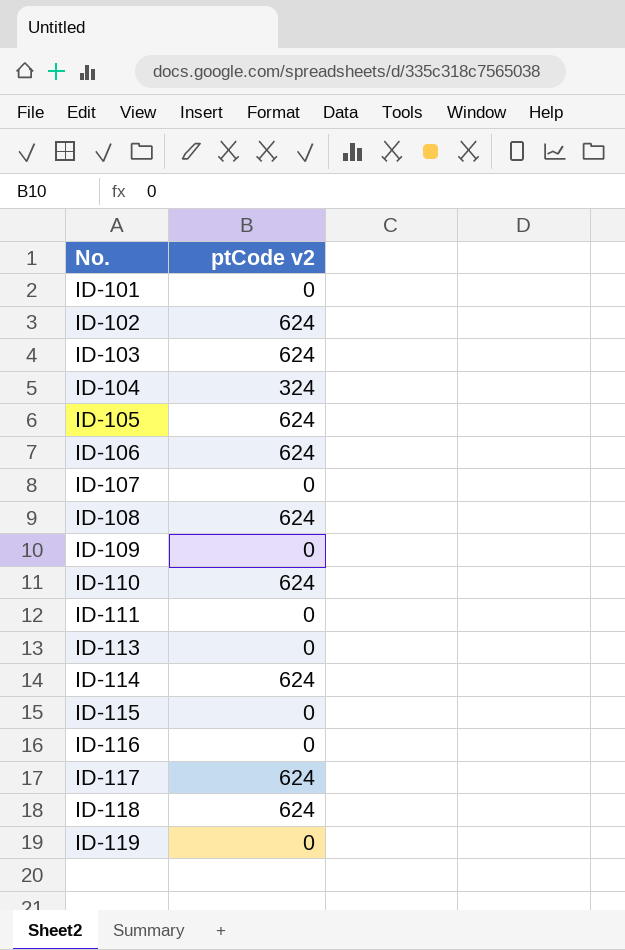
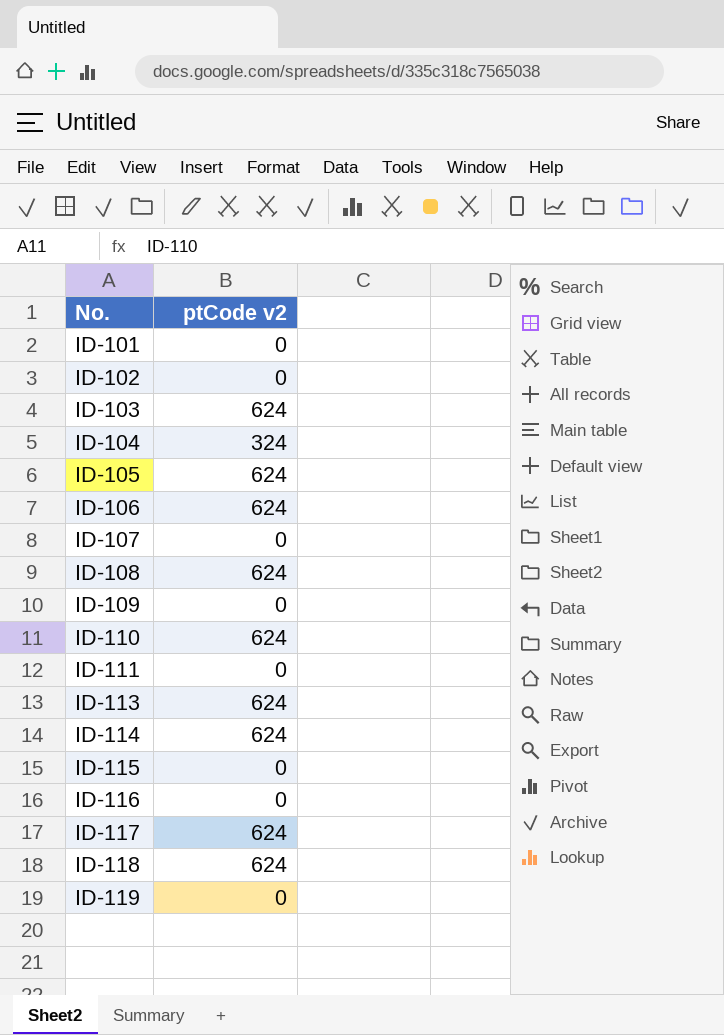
ID-102 | ptCode v2: 624 -> 0
ID-113 | ptCode v2: 0 -> 624

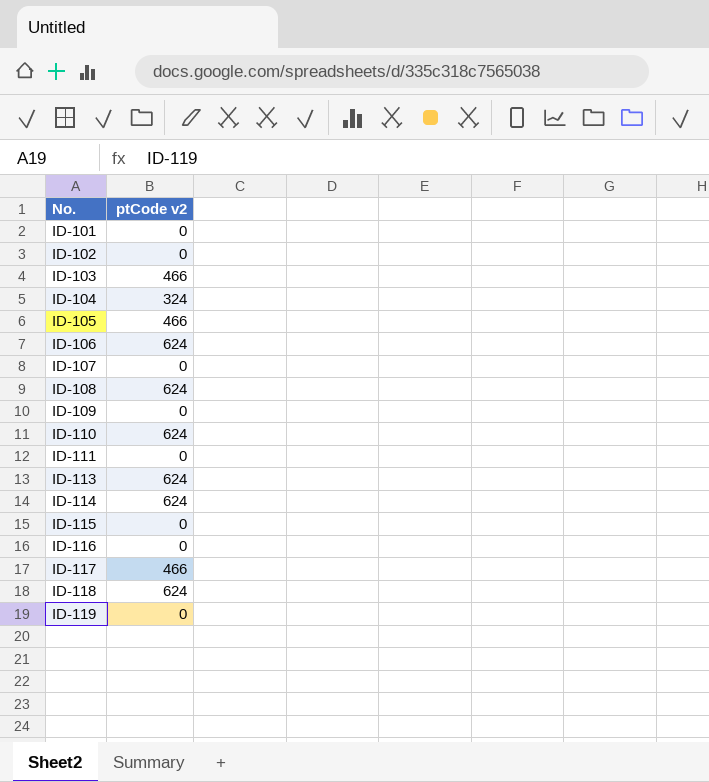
ID-103 | ptCode v2: 624 -> 466
ID-105 | ptCode v2: 624 -> 466
ID-117 | ptCode v2: 624 -> 466

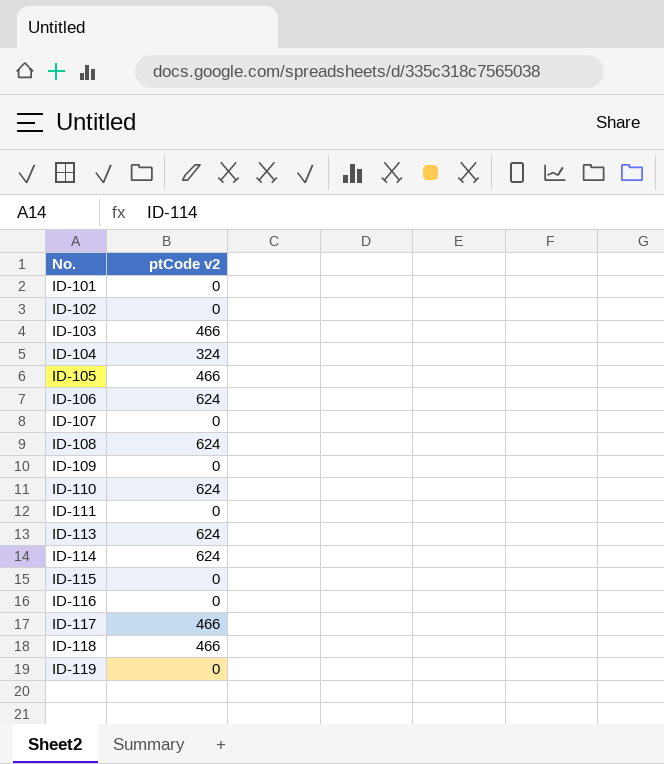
ID-118 | ptCode v2: 624 -> 466

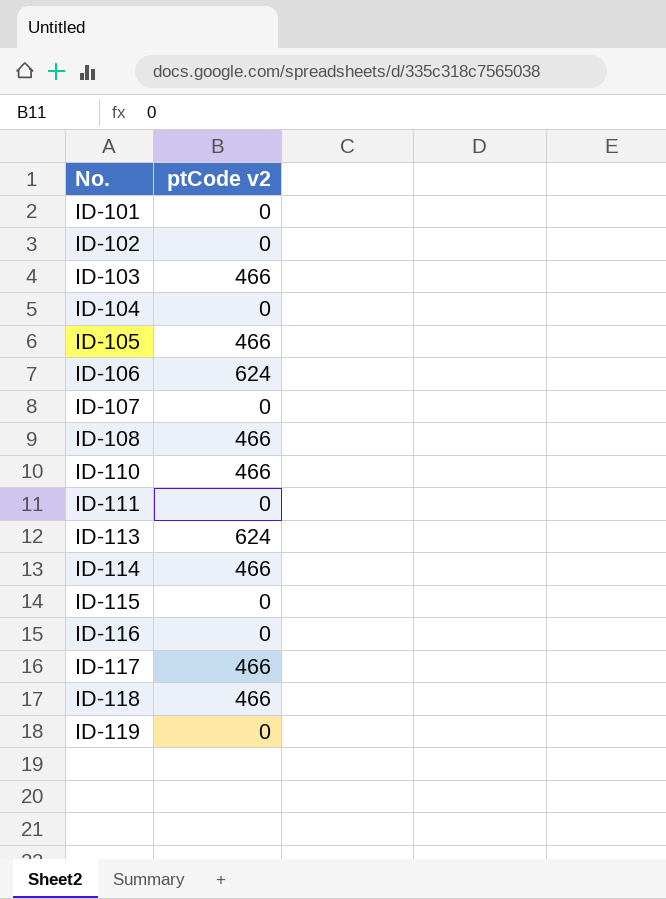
row ID-109: 0 -> none
ID-104 | ptCode v2: 324 -> 0
ID-108 | ptCode v2: 624 -> 466
ID-110 | ptCode v2: 624 -> 466
ID-114 | ptCode v2: 624 -> 466

